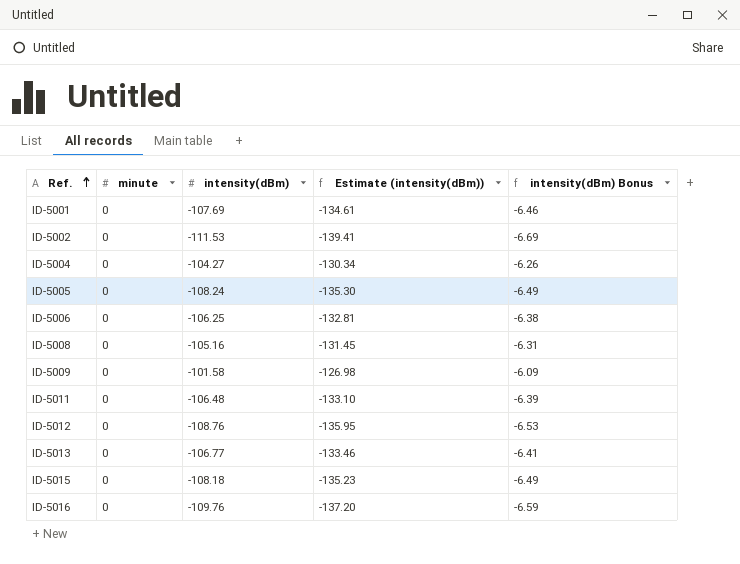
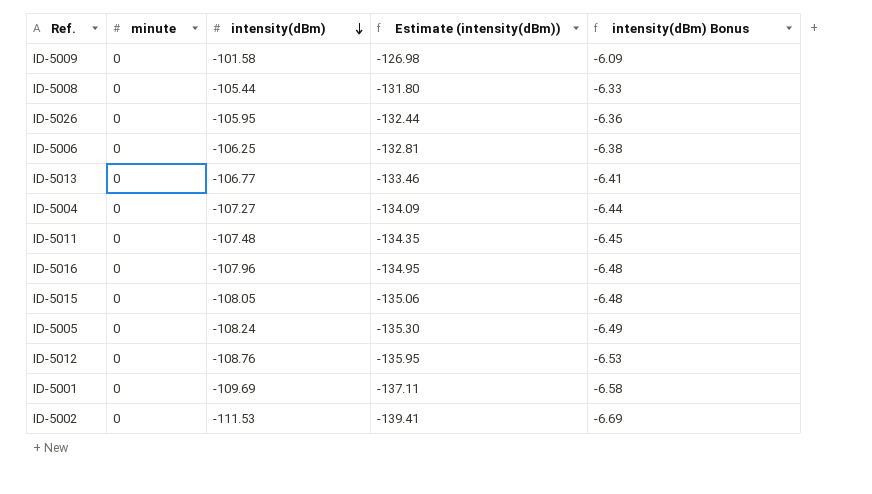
row order: Ref. ascending -> intensity(dBm) descending
ID-5008 | intensity(dBm): -105.16 -> -105.44
ID-5008 | Estimate (intensity(dBm)): -131.45 -> -131.80
ID-5008 | intensity(dBm) Bonus: -6.31 -> -6.33
row ID-5026: none -> 0 | -105.95 | -132.44 | -6.36
ID-5004 | intensity(dBm): -104.27 -> -107.27
ID-5004 | Estimate (intensity(dBm)): -130.34 -> -134.09
ID-5004 | intensity(dBm) Bonus: -6.26 -> -6.44
ID-5011 | intensity(dBm): -106.48 -> -107.48
ID-5011 | Estimate (intensity(dBm)): -133.10 -> -134.35
ID-5011 | intensity(dBm) Bonus: -6.39 -> -6.45
ID-5016 | intensity(dBm): -109.76 -> -107.96
ID-5016 | Estimate (intensity(dBm)): -137.20 -> -134.95
ID-5016 | intensity(dBm) Bonus: -6.59 -> -6.48
ID-5015 | intensity(dBm): -108.18 -> -108.05
ID-5015 | Estimate (intensity(dBm)): -135.23 -> -135.06
ID-5015 | intensity(dBm) Bonus: -6.49 -> -6.48
ID-5001 | intensity(dBm): -107.69 -> -109.69
ID-5001 | Estimate (intensity(dBm)): -134.61 -> -137.11
ID-5001 | intensity(dBm) Bonus: -6.46 -> -6.58

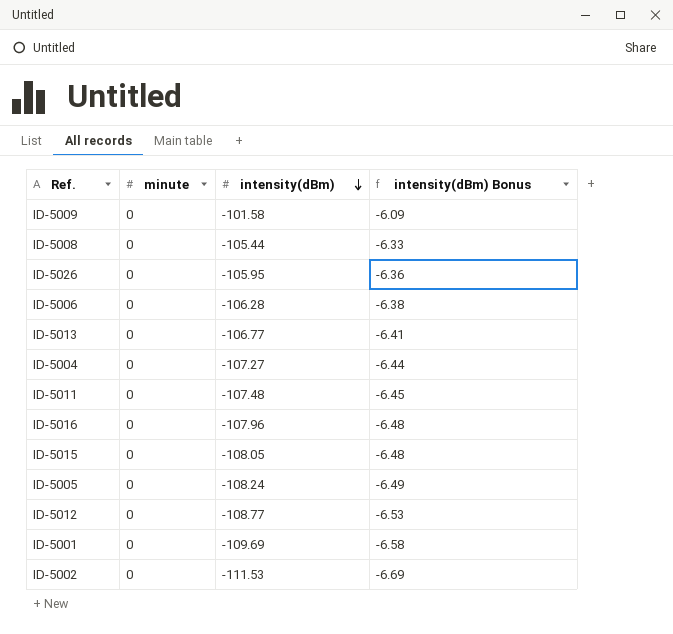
column Estimate (intensity(dBm)) | formula: [intensity(dBm)] * 1.25 -> none
ID-5006 | intensity(dBm): -106.25 -> -106.28
ID-5012 | intensity(dBm): -108.76 -> -108.77

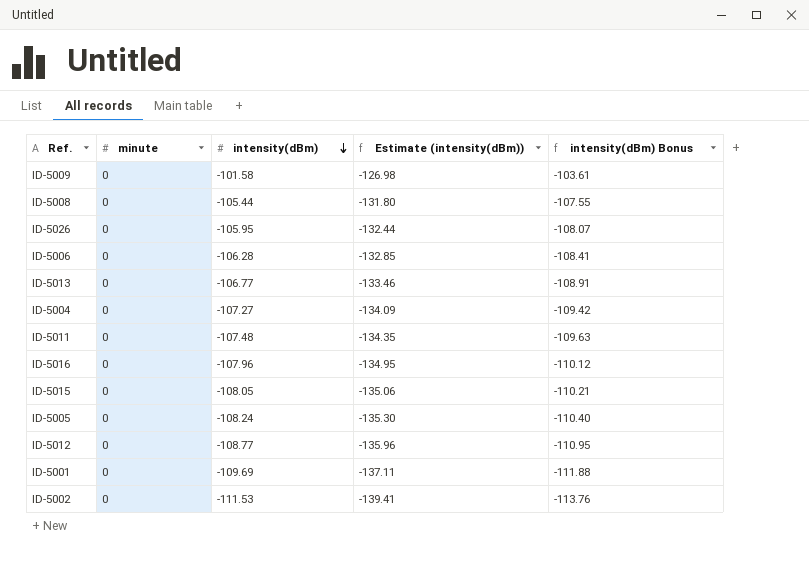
column Estimate (intensity(dBm)) | formula: none -> [intensity(dBm)] * 1.25
column intensity(dBm) Bonus | formula: [intensity(dBm)] * 0.06 -> [intensity(dBm)] * 1.02

